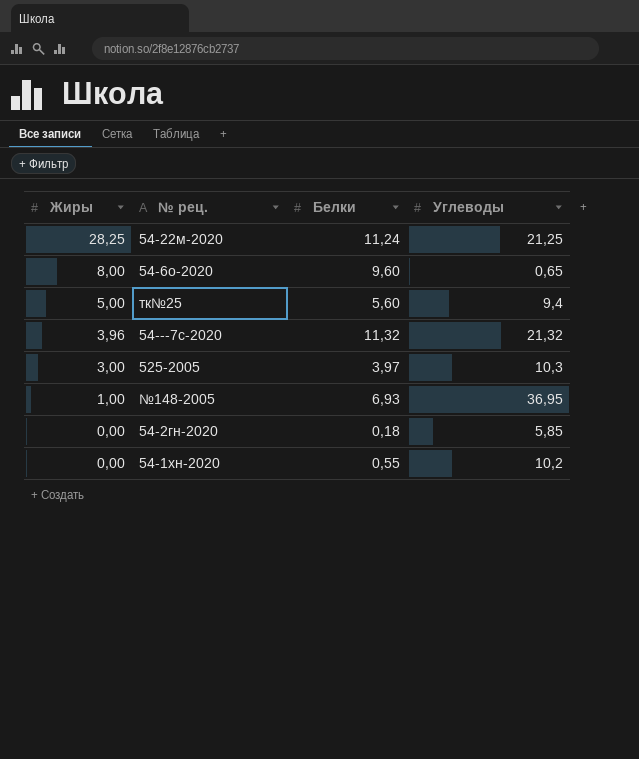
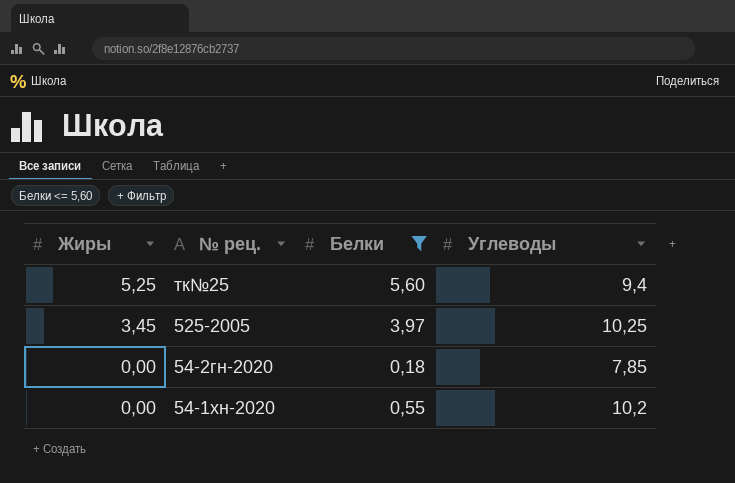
filter: none -> Белки <= 5,60
тк№25 | Жиры: 5,00 -> 5,25
525-2005 | Жиры: 3,00 -> 3,45
525-2005 | Углеводы: 10,3 -> 10,25
54-2гн-2020 | Углеводы: 5,85 -> 7,85

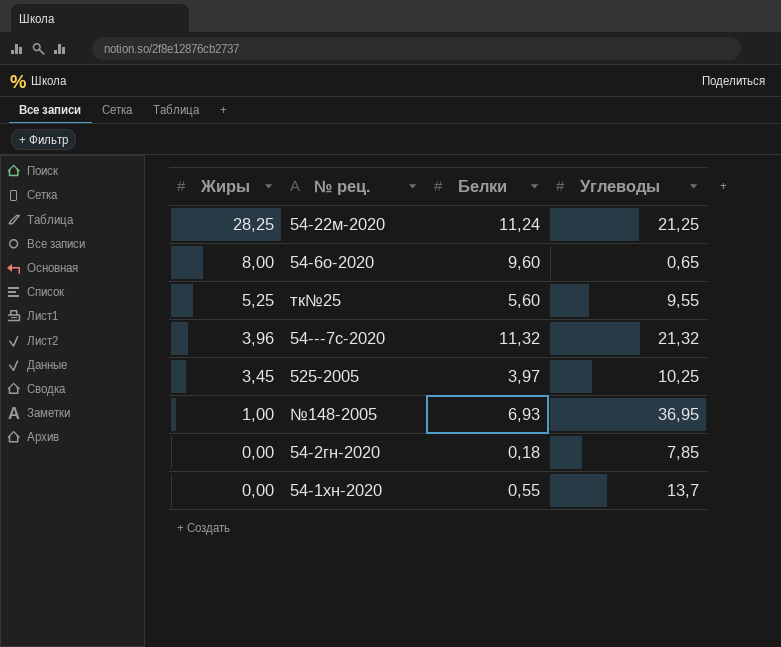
filter: Белки <= 5,60 -> none
тк№25 | Углеводы: 9,4 -> 9,55
54-1хн-2020 | Углеводы: 10,2 -> 13,7

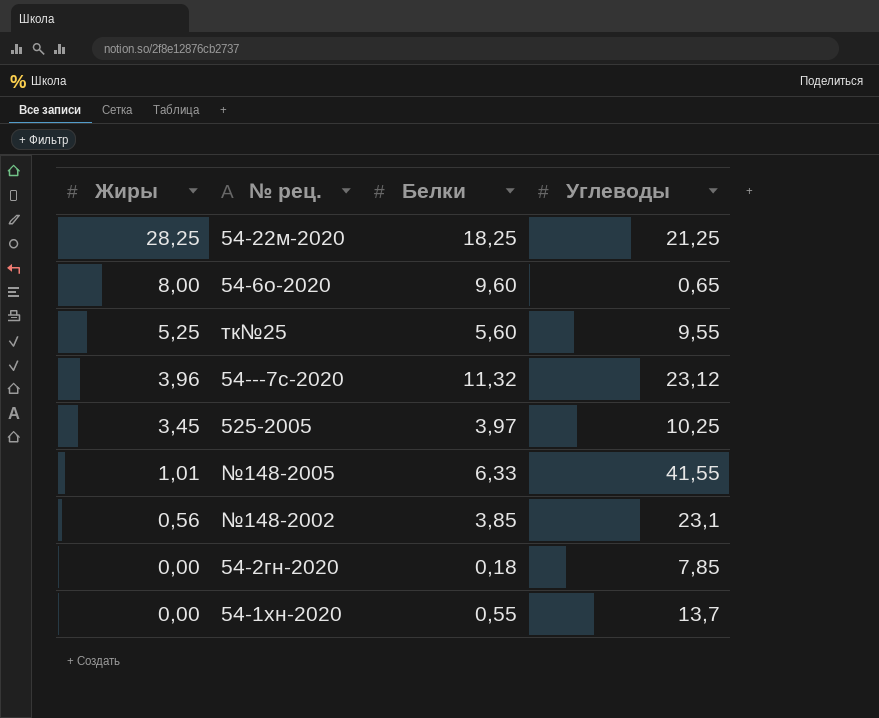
54-22м-2020 | Белки: 11,24 -> 18,25
54---7с-2020 | Углеводы: 21,32 -> 23,12
№148-2005 | Жиры: 1,00 -> 1,01
№148-2005 | Белки: 6,93 -> 6,33
№148-2005 | Углеводы: 36,95 -> 41,55
row №148-2002: none -> 0,56 | 3,85 | 23,1

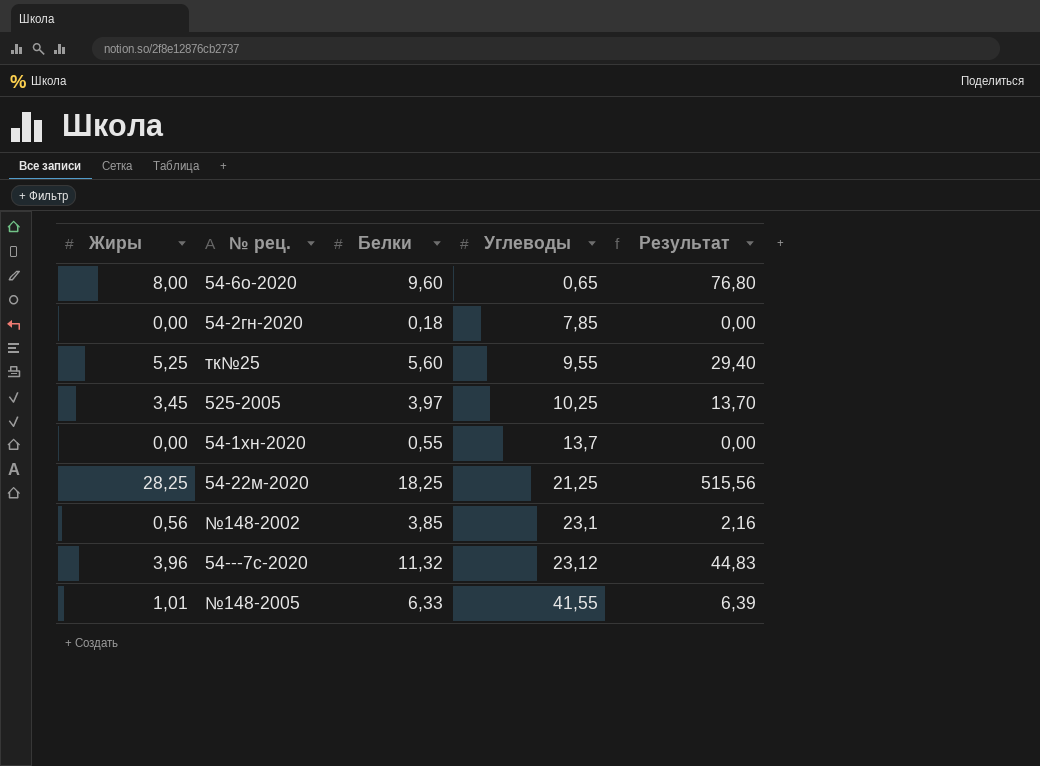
row order: Жиры descending -> Углеводы ascending
column Результат | formula: none -> [Жиры] * [Белки]

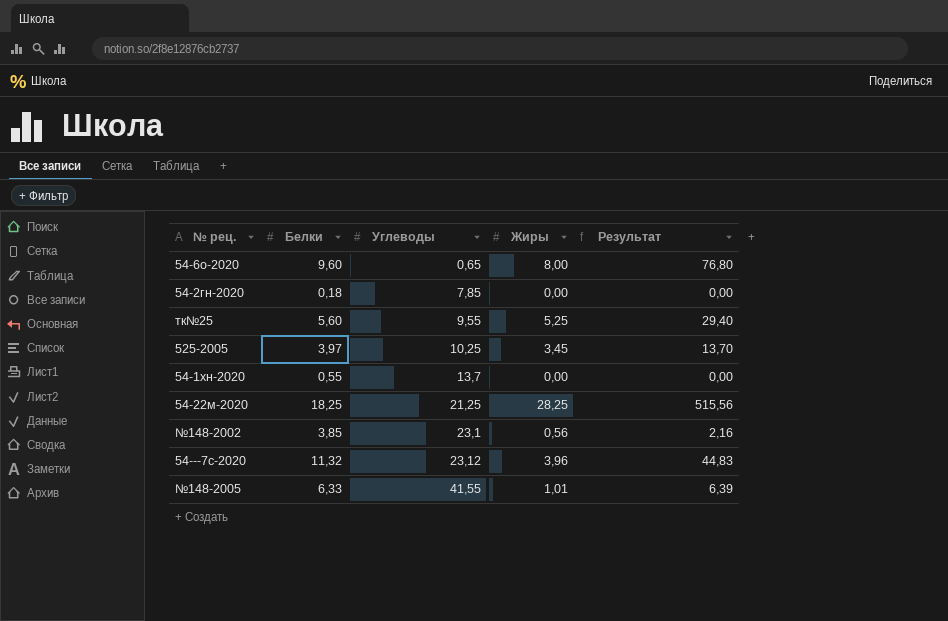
column Жиры | position: 1 -> 4

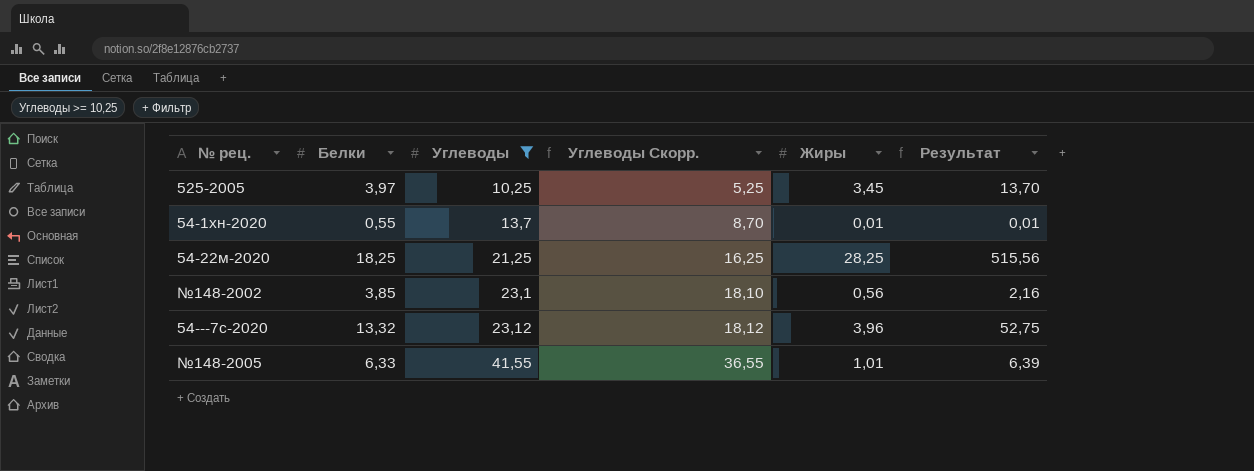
filter: none -> Углеводы >= 10,25
column Углеводы Скорр. | formula: none -> [Углеводы] - 5
54-1хн-2020 | Жиры: 0,00 -> 0,01
54-1хн-2020 | Результат: 0,00 -> 0,01
54---7с-2020 | Белки: 11,32 -> 13,32
54---7с-2020 | Результат: 44,83 -> 52,75

